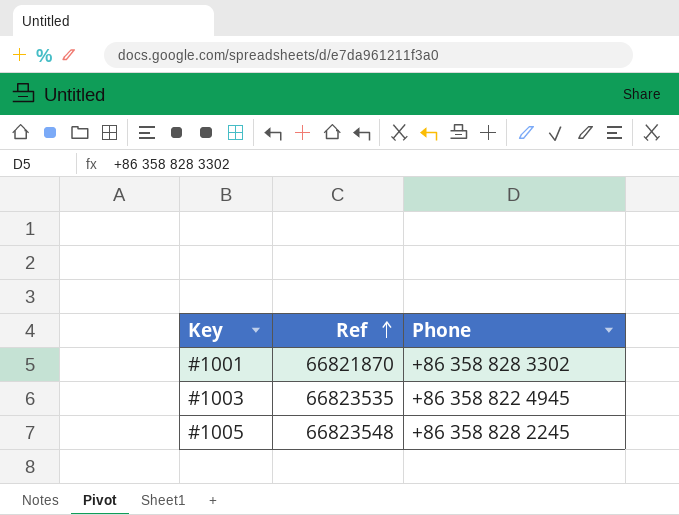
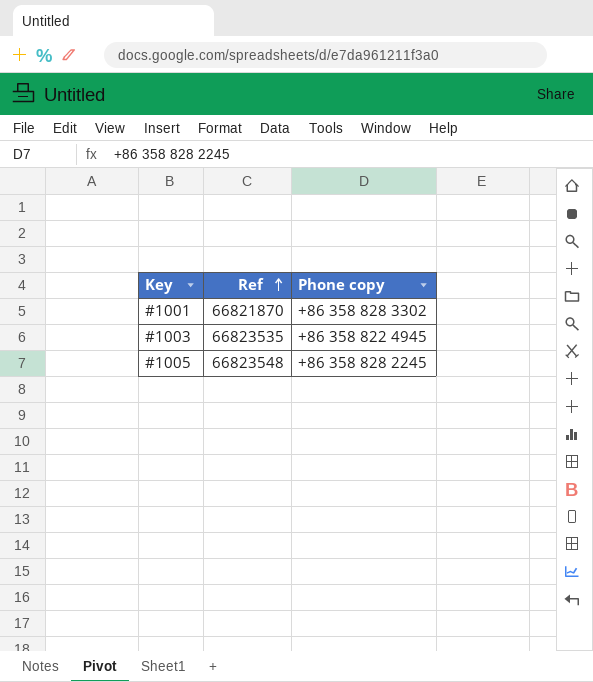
column name: Phone -> Phone copy

